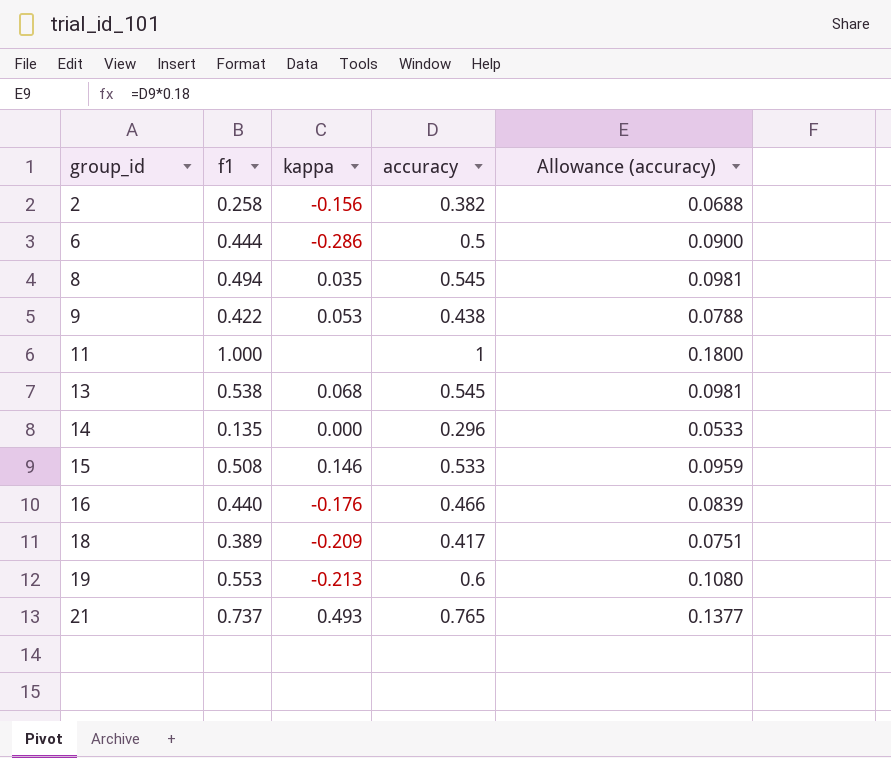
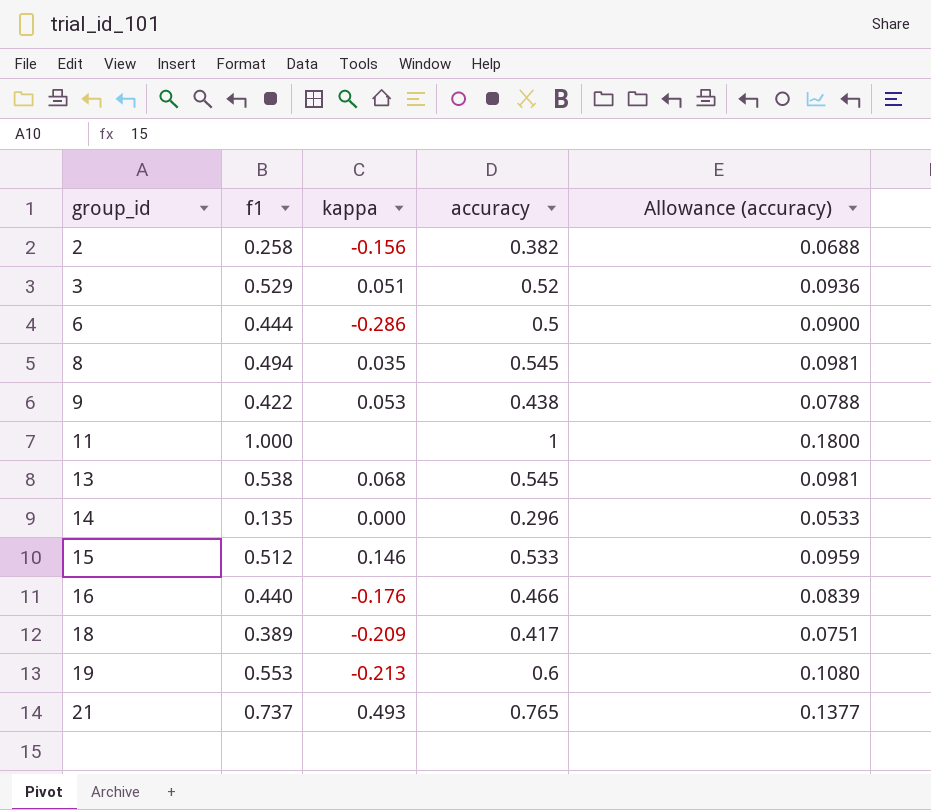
row 3: none -> 0.529 | 0.051 | 0.52 | 0.0936
15 | f1: 0.508 -> 0.512

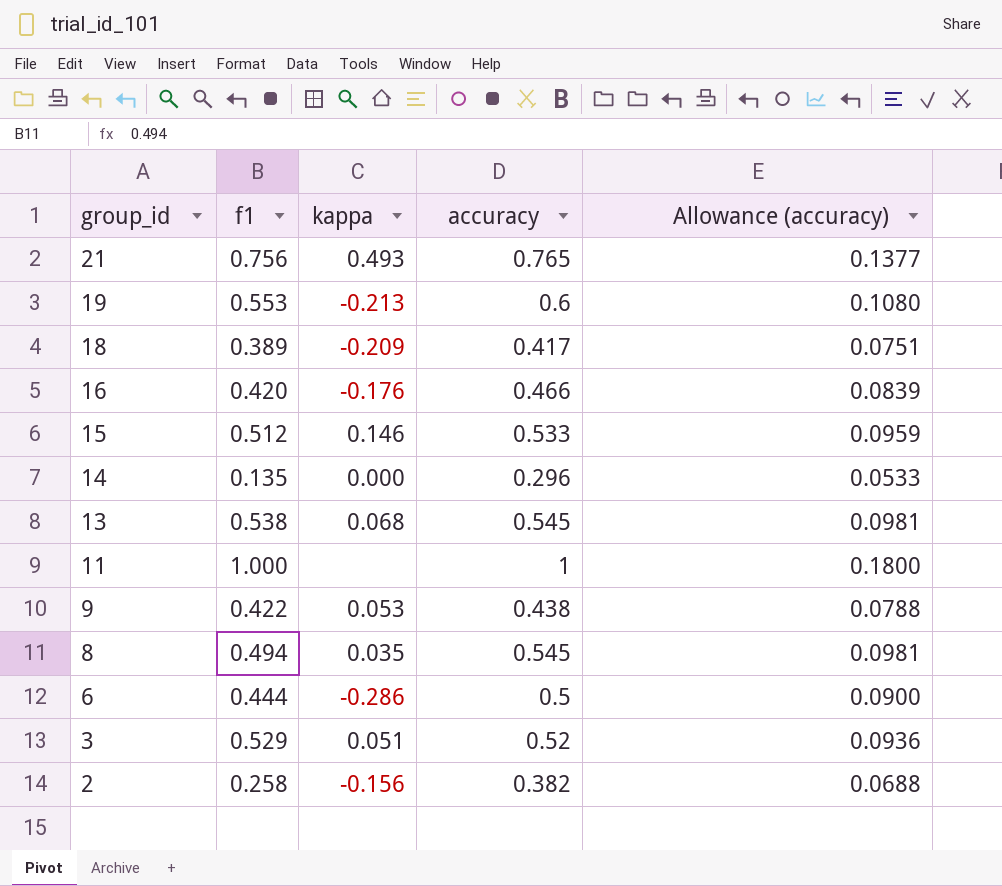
row order: group_id ascending -> group_id descending
21 | f1: 0.737 -> 0.756
16 | f1: 0.440 -> 0.420

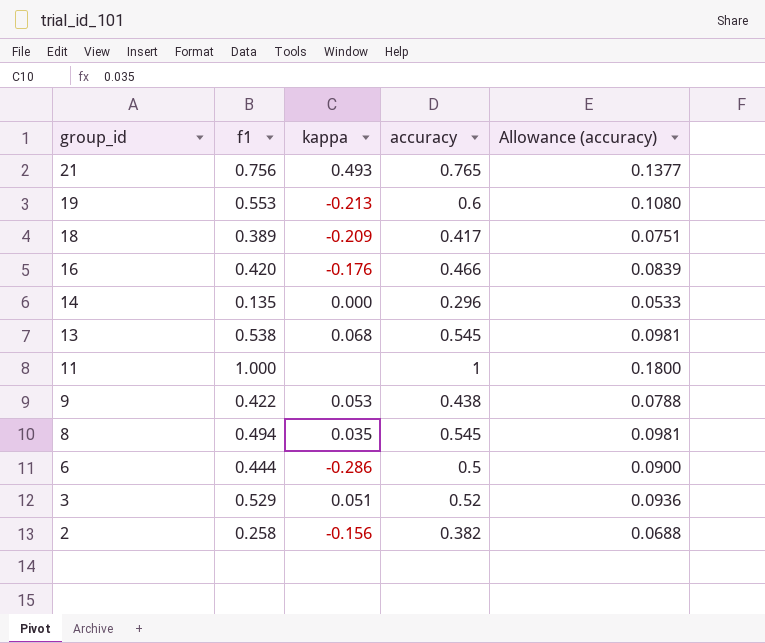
row 15: 0.512 | 0.146 | 0.533 | 0.0959 -> none

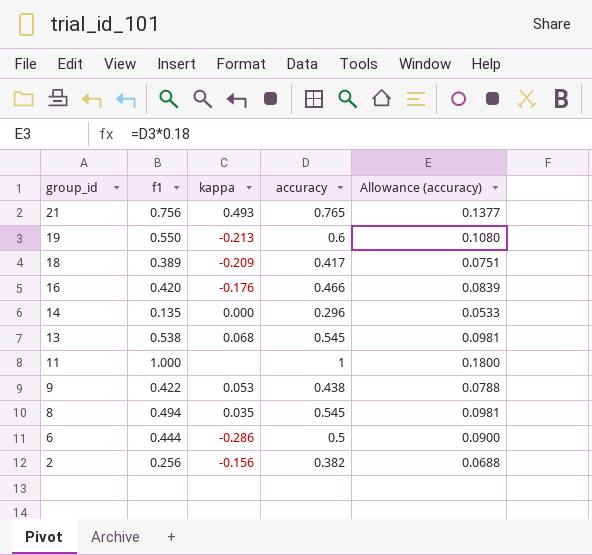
row 3: 0.529 | 0.051 | 0.52 | 0.0936 -> none
19 | f1: 0.553 -> 0.550
2 | f1: 0.258 -> 0.256

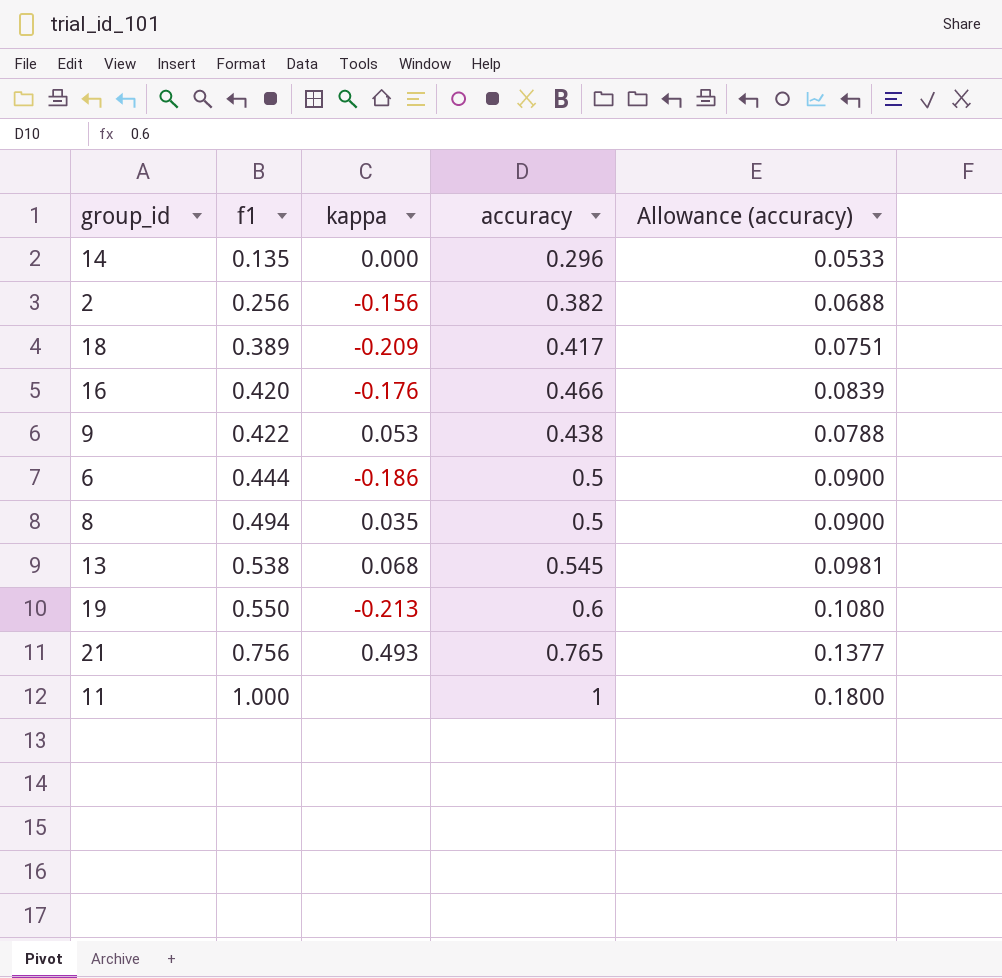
row order: group_id descending -> f1 ascending
6 | kappa: -0.286 -> -0.186
8 | accuracy: 0.545 -> 0.5
8 | Allowance (accuracy): 0.0981 -> 0.0900

